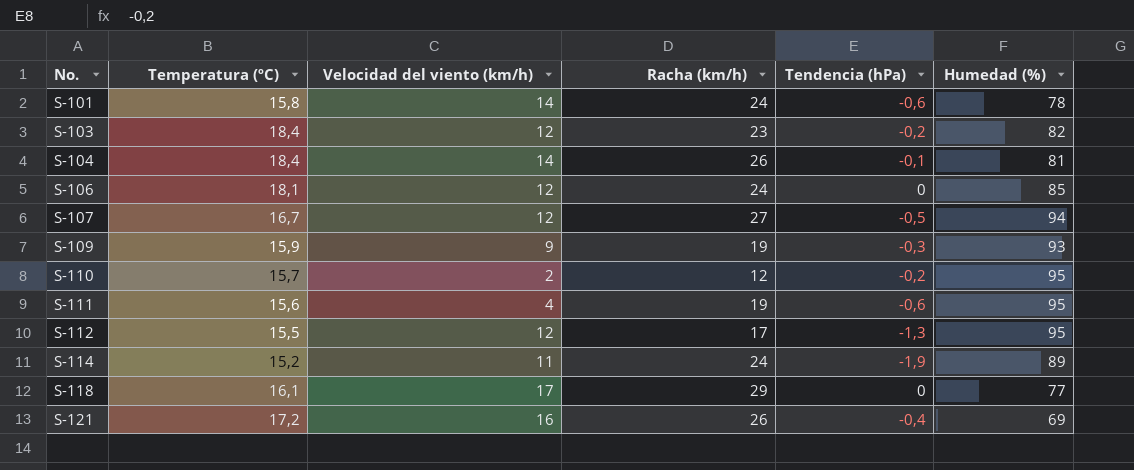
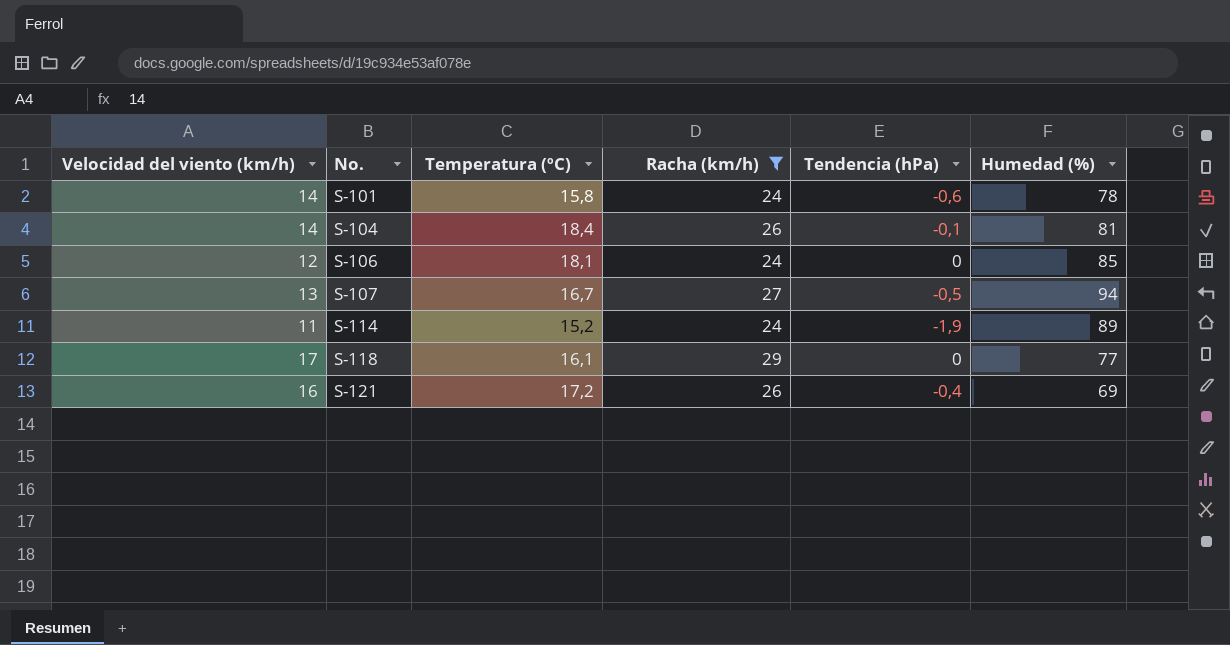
filter: none -> Racha (km/h) >= 24
column Velocidad del viento (km/h) | position: 3 -> 1
S-107 | Velocidad del viento (km/h): 12 -> 13

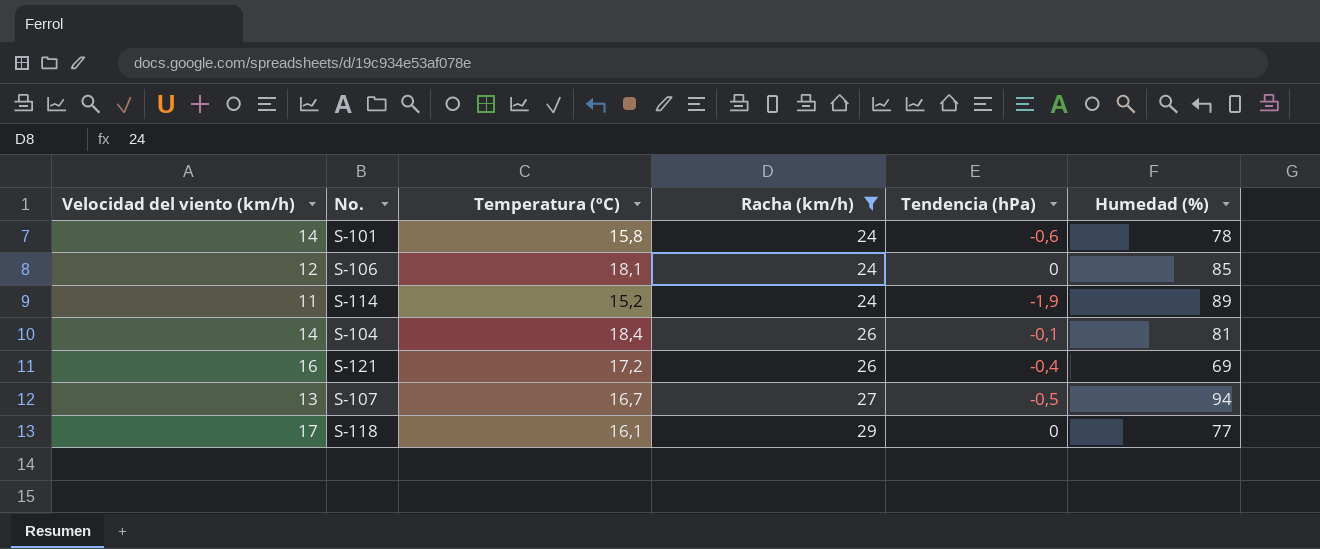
row order: No. ascending -> Racha (km/h) ascending

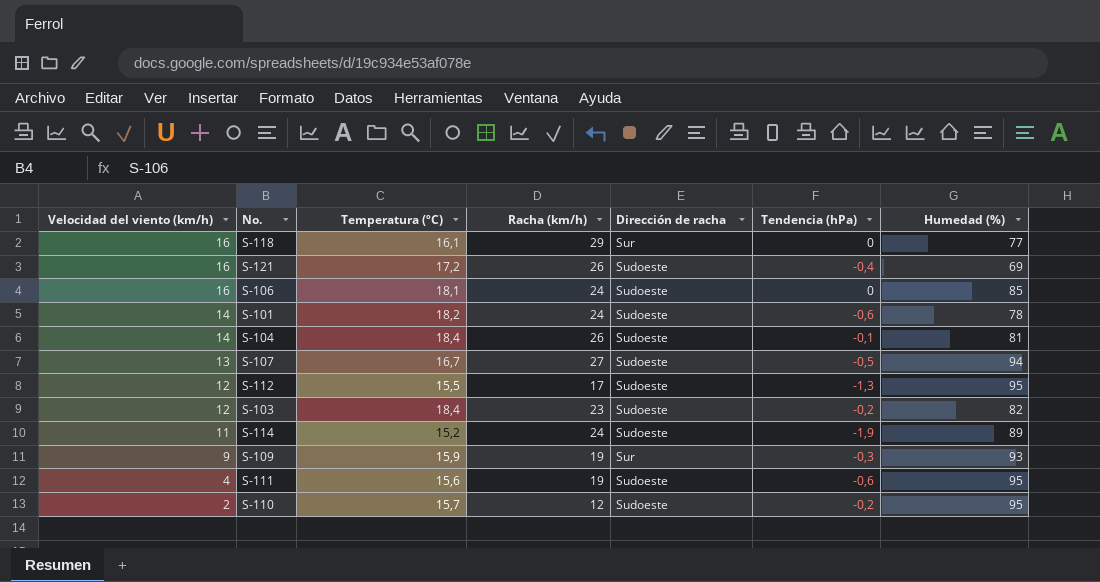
filter: Racha (km/h) >= 24 -> none
row order: Racha (km/h) ascending -> Velocidad del viento (km/h) descending
column Dirección de racha | position: none -> 5
S-118 | Velocidad del viento (km/h): 17 -> 16
S-106 | Velocidad del viento (km/h): 12 -> 16
S-101 | Temperatura (ºC): 15,8 -> 18,2

